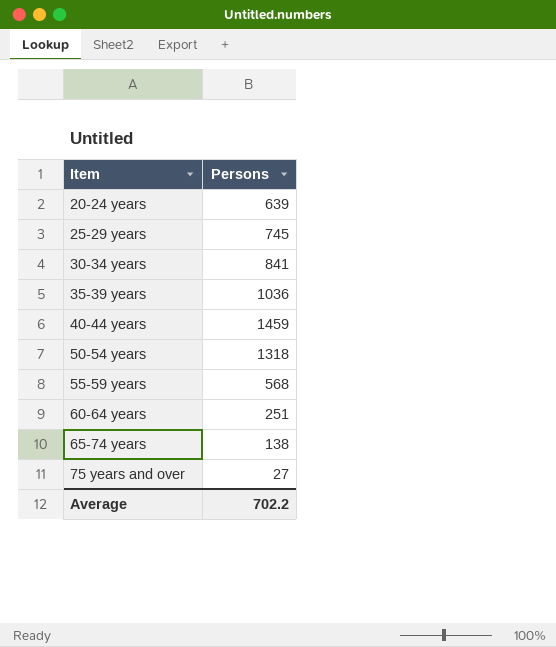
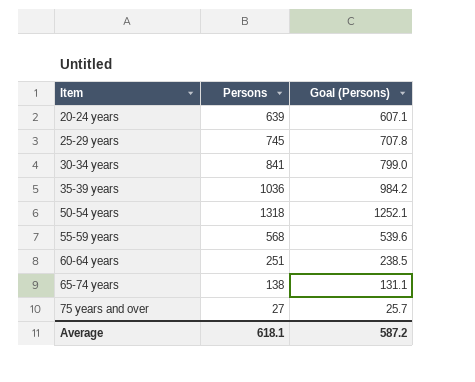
column Goal (Persons) | formula: none -> [Persons] * 0.95
row 40-44 years: 1459 -> none
Average | Persons: 702.2 -> 618.1

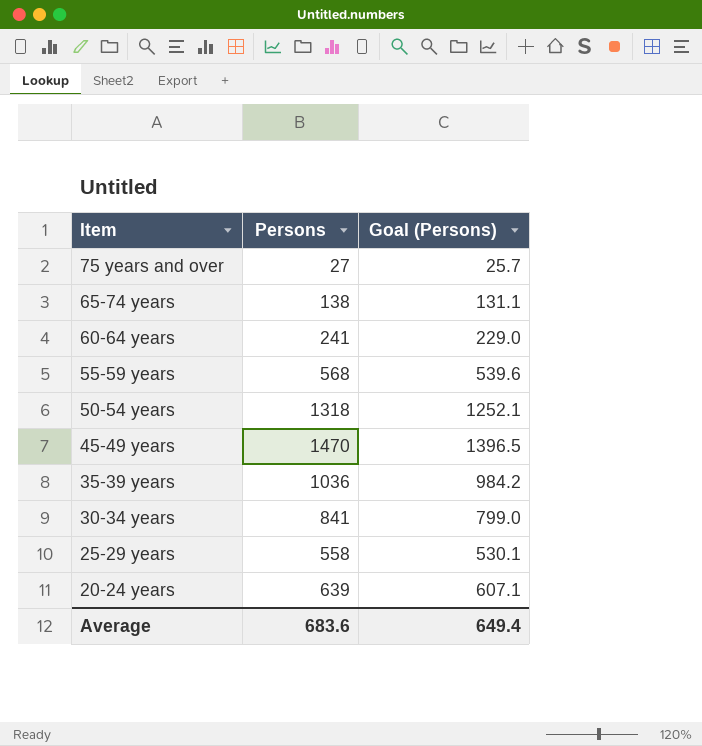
row order: Item ascending -> Item descending
60-64 years | Persons: 251 -> 241
60-64 years | Goal (Persons): 238.5 -> 229.0
row 45-49 years: none -> 1470 | 1396.5
25-29 years | Persons: 745 -> 558
25-29 years | Goal (Persons): 707.8 -> 530.1
Average | Persons: 618.1 -> 683.6
Average | Goal (Persons): 587.2 -> 649.4

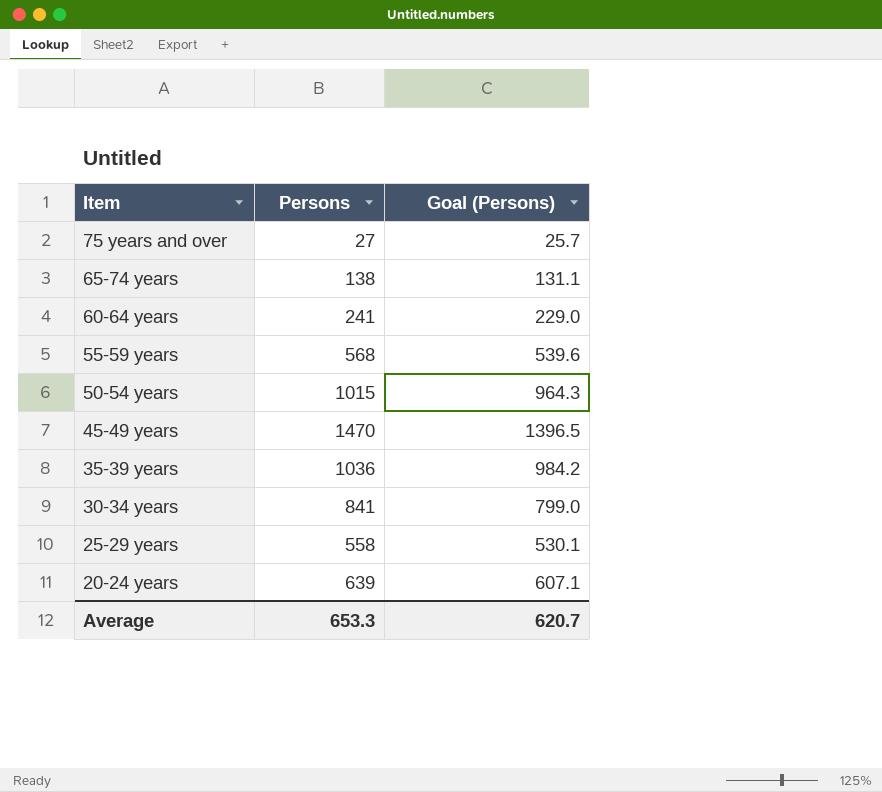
50-54 years | Persons: 1318 -> 1015
50-54 years | Goal (Persons): 1252.1 -> 964.3
Average | Persons: 683.6 -> 653.3
Average | Goal (Persons): 649.4 -> 620.7

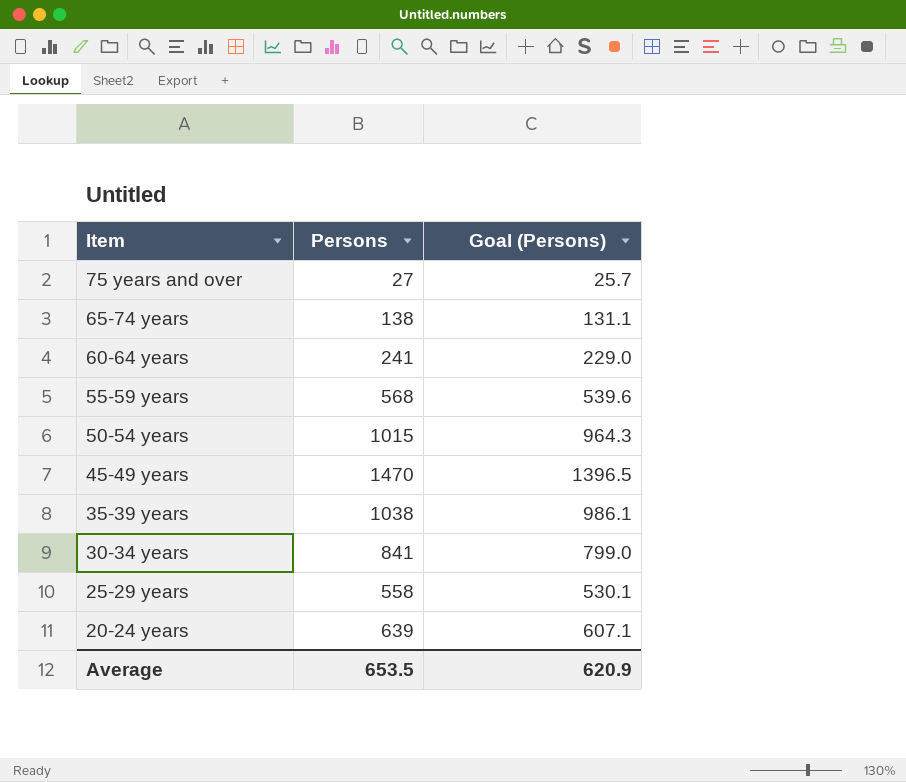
35-39 years | Persons: 1036 -> 1038
35-39 years | Goal (Persons): 984.2 -> 986.1
Average | Persons: 653.3 -> 653.5
Average | Goal (Persons): 620.7 -> 620.9

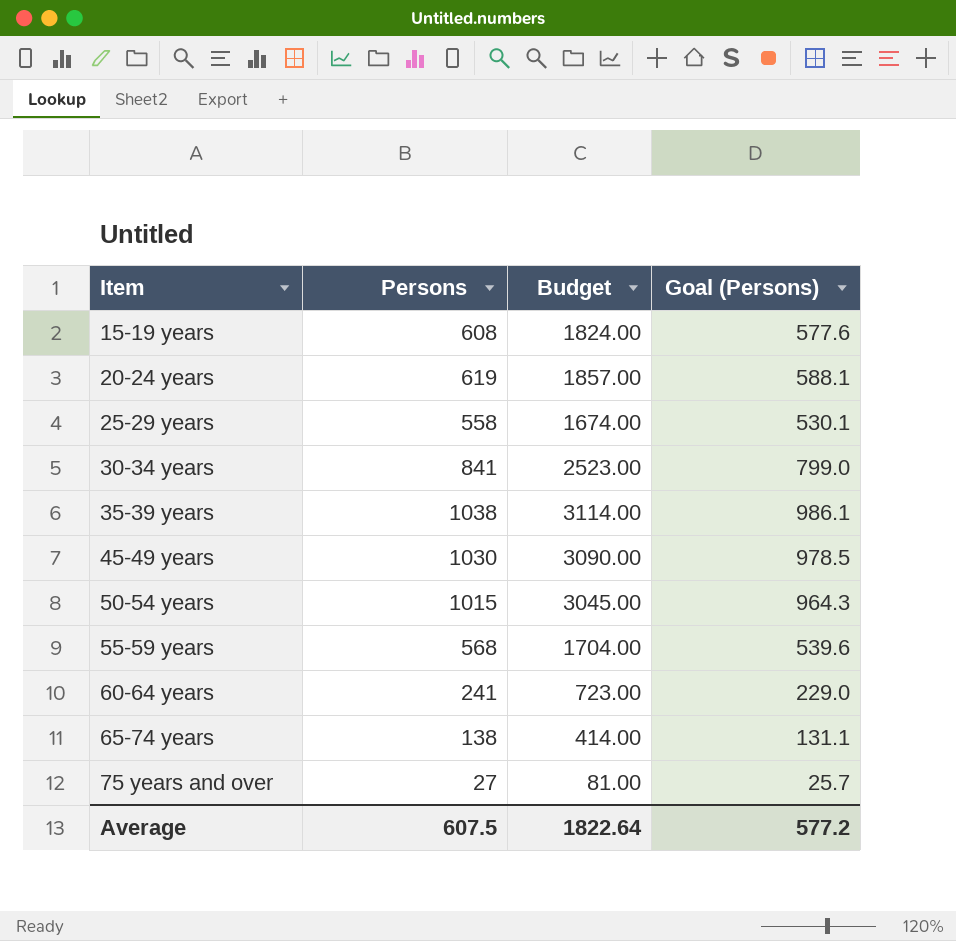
row order: Item descending -> Item ascending
column Budget | formula: none -> [Persons] * 3
row 15-19 years: none -> 608 | 1824.00 | 577.6
20-24 years | Persons: 639 -> 619
20-24 years | Goal (Persons): 607.1 -> 588.1
45-49 years | Persons: 1470 -> 1030
45-49 years | Goal (Persons): 1396.5 -> 978.5
Average | Persons: 653.5 -> 607.5
Average | Goal (Persons): 620.9 -> 577.2

